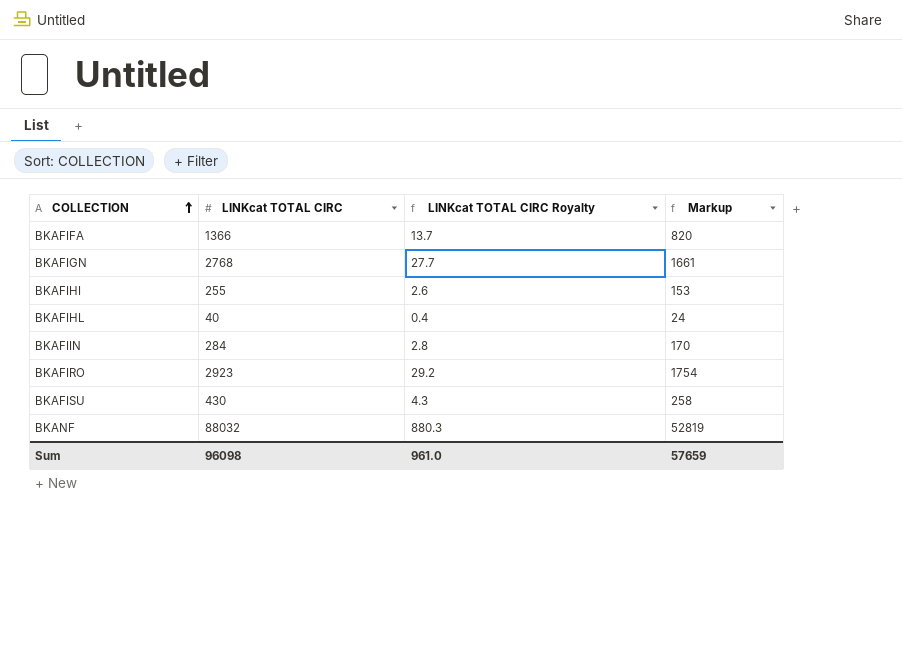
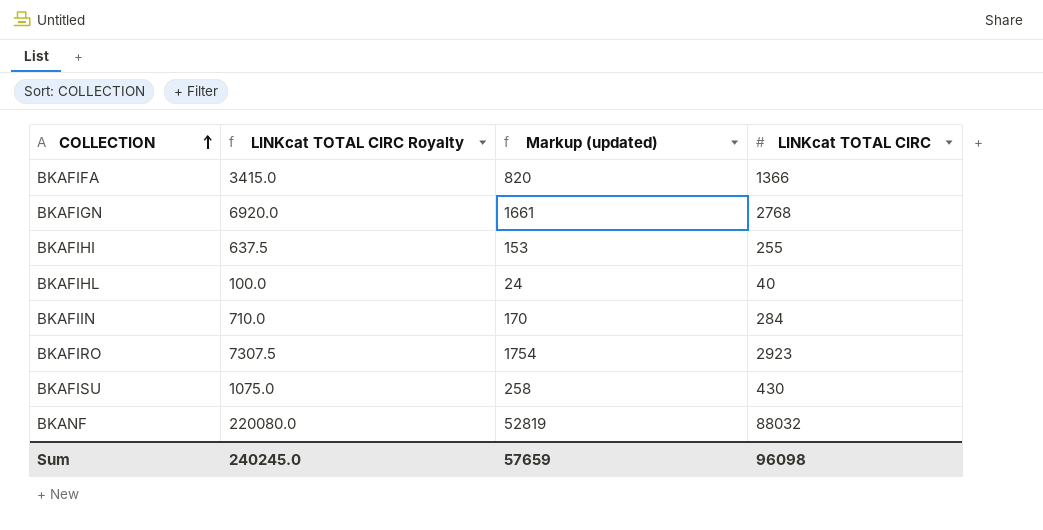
column LINKcat TOTAL CIRC Royalty | formula: [LINKcat TOTAL CIRC] * 0.01 -> [LINKcat TOTAL CIRC] * 2.5
column name: Markup -> Markup (updated)
column LINKcat TOTAL CIRC | position: 2 -> 4
Sum | LINKcat TOTAL CIRC Royalty: 961.0 -> 240245.0

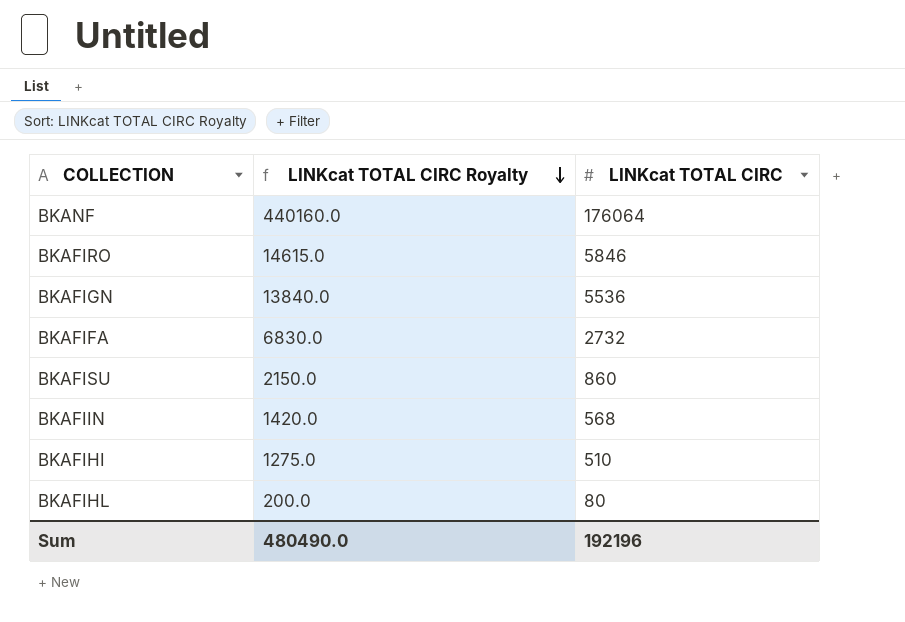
row order: COLLECTION ascending -> LINKcat TOTAL CIRC Royalty descending
column Markup (updated) | formula: [LINKcat TOTAL CIRC] * 0.6 -> none
BKANF | LINKcat TOTAL CIRC Royalty: 220080.0 -> 440160.0
BKANF | LINKcat TOTAL CIRC: 88032 -> 176064
BKAFIRO | LINKcat TOTAL CIRC Royalty: 7307.5 -> 14615.0
BKAFIRO | LINKcat TOTAL CIRC: 2923 -> 5846
BKAFIGN | LINKcat TOTAL CIRC Royalty: 6920.0 -> 13840.0
BKAFIGN | LINKcat TOTAL CIRC: 2768 -> 5536
BKAFIFA | LINKcat TOTAL CIRC Royalty: 3415.0 -> 6830.0
BKAFIFA | LINKcat TOTAL CIRC: 1366 -> 2732
BKAFISU | LINKcat TOTAL CIRC Royalty: 1075.0 -> 2150.0
BKAFISU | LINKcat TOTAL CIRC: 430 -> 860
BKAFIIN | LINKcat TOTAL CIRC Royalty: 710.0 -> 1420.0
BKAFIIN | LINKcat TOTAL CIRC: 284 -> 568
BKAFIHI | LINKcat TOTAL CIRC Royalty: 637.5 -> 1275.0
BKAFIHI | LINKcat TOTAL CIRC: 255 -> 510
BKAFIHL | LINKcat TOTAL CIRC Royalty: 100.0 -> 200.0
BKAFIHL | LINKcat TOTAL CIRC: 40 -> 80
Sum | LINKcat TOTAL CIRC Royalty: 240245.0 -> 480490.0
Sum | LINKcat TOTAL CIRC: 96098 -> 192196

